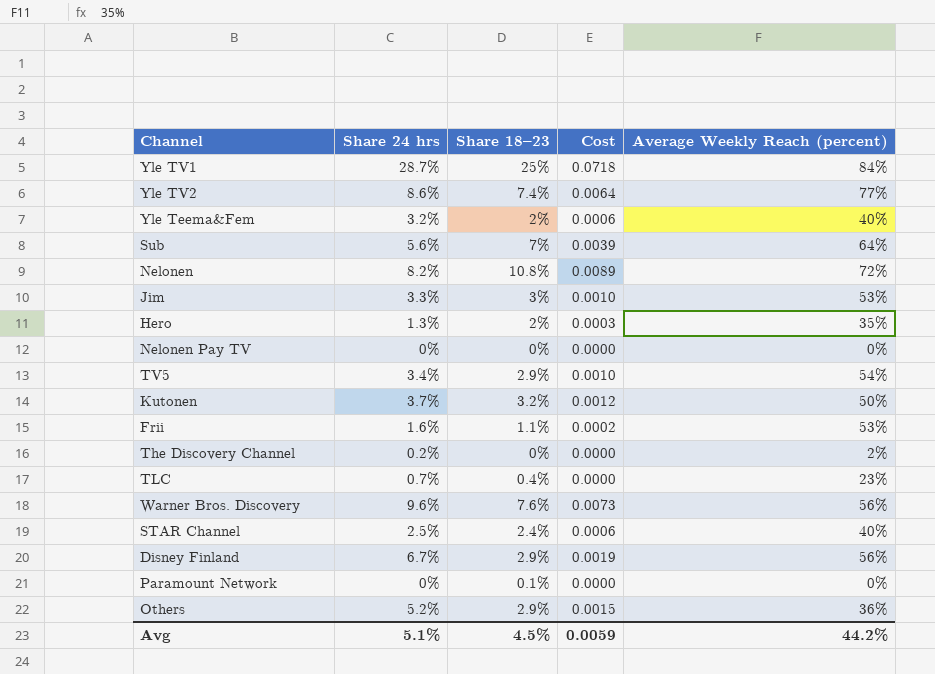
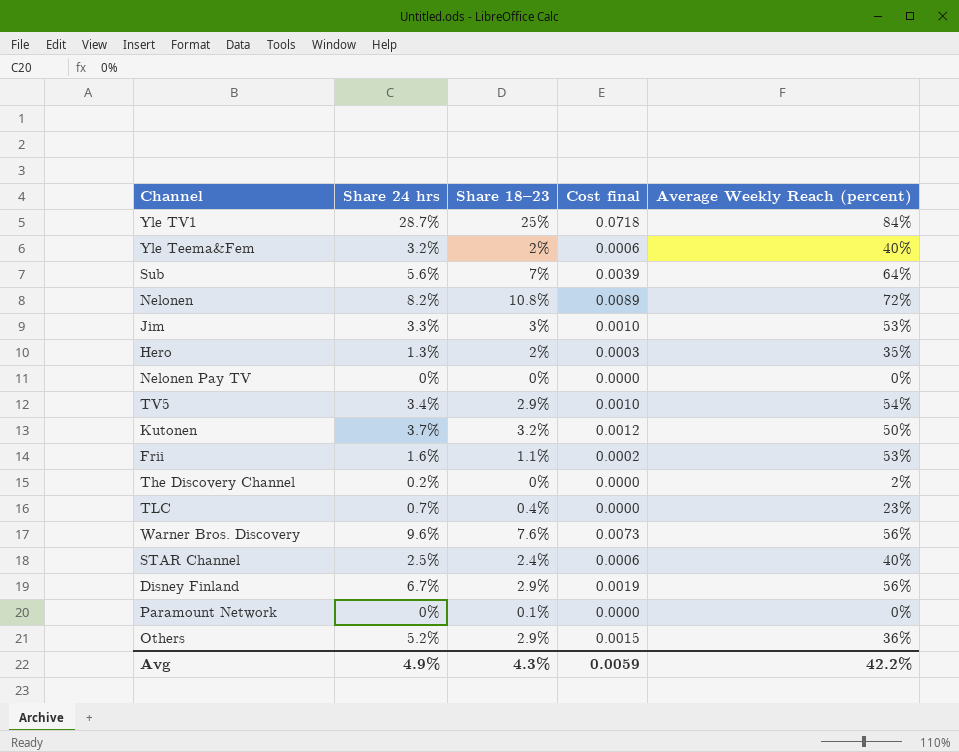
column name: Cost -> Cost final
row Yle TV2: 8.6% | 7.4% | 0.0064 | 77% -> none
Avg | Share 24 hrs: 5.1% -> 4.9%
Avg | Share 18–23: 4.5% -> 4.3%
Avg | Average Weekly Reach (percent): 44.2% -> 42.2%

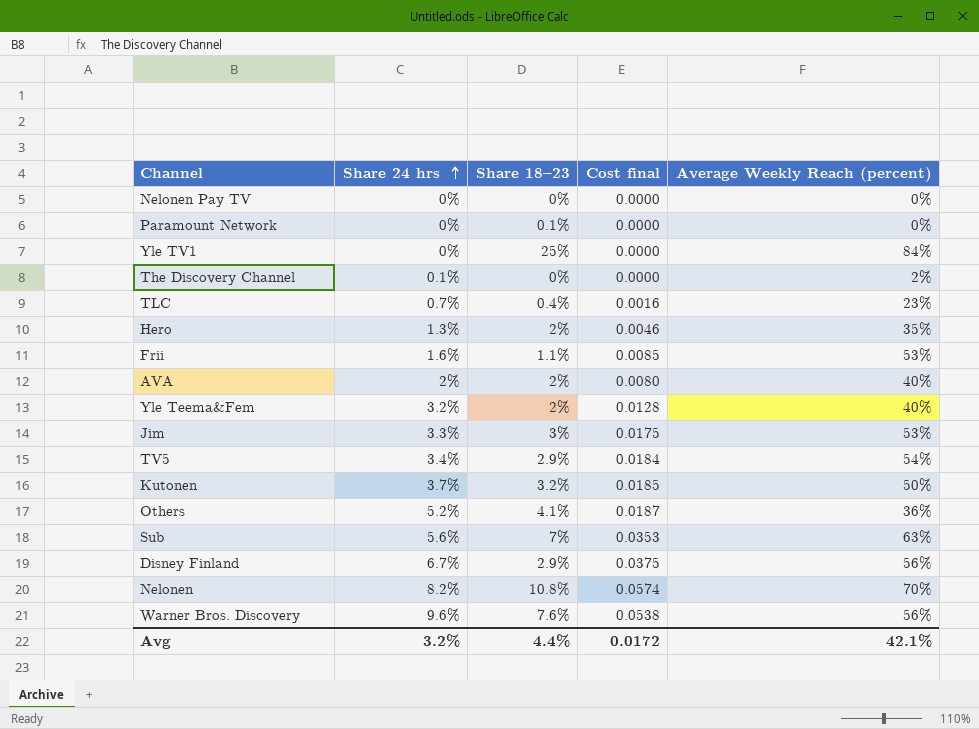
row order: none -> Share 24 hrs ascending
column Cost final | formula: [Share 24 hrs] * [Share 18–23] -> [Share 24 hrs] * [Average Weekly Reach (percent)]
row STAR Channel: 2.5% | 2.4% | 0.0006 | 40% -> none
Yle TV1 | Share 24 hrs: 28.7% -> 0%
The Discovery Channel | Share 24 hrs: 0.2% -> 0.1%
row AVA: none -> 2% | 2% | 0.0080 | 40%
Others | Share 18–23: 2.9% -> 4.1%
Sub | Average Weekly Reach (percent): 64% -> 63%
Nelonen | Average Weekly Reach (percent): 72% -> 70%
Avg | Share 24 hrs: 4.9% -> 3.2%
Avg | Share 18–23: 4.3% -> 4.4%
Avg | Cost final: 0.0059 -> 0.0172
Avg | Average Weekly Reach (percent): 42.2% -> 42.1%

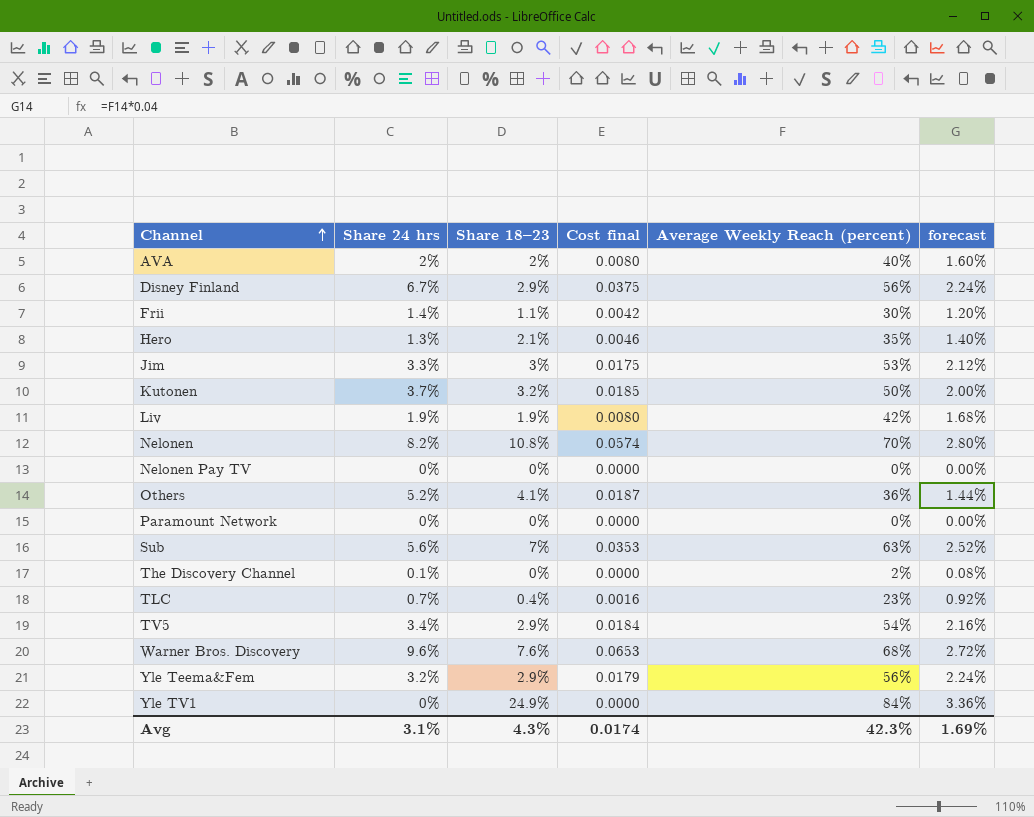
row order: Share 24 hrs ascending -> Channel ascending
column forecast | formula: none -> [Average Weekly Reach (percent)] * 0.04
Frii | Share 24 hrs: 1.6% -> 1.4%
Frii | Cost final: 0.0085 -> 0.0042
Frii | Average Weekly Reach (percent): 53% -> 30%
Hero | Share 18–23: 2% -> 2.1%
row Liv: none -> 1.9% | 1.9% | 0.0080 | 42% | 1.68%
Paramount Network | Share 18–23: 0.1% -> 0%
Warner Bros. Discovery | Cost final: 0.0538 -> 0.0653
Warner Bros. Discovery | Average Weekly Reach (percent): 56% -> 68%
Yle Teema&Fem | Share 18–23: 2% -> 2.9%
Yle Teema&Fem | Cost final: 0.0128 -> 0.0179
Yle Teema&Fem | Average Weekly Reach (percent): 40% -> 56%
Yle TV1 | Share 18–23: 25% -> 24.9%
Avg | Share 24 hrs: 3.2% -> 3.1%
Avg | Share 18–23: 4.4% -> 4.3%
Avg | Cost final: 0.0172 -> 0.0174
Avg | Average Weekly Reach (percent): 42.1% -> 42.3%

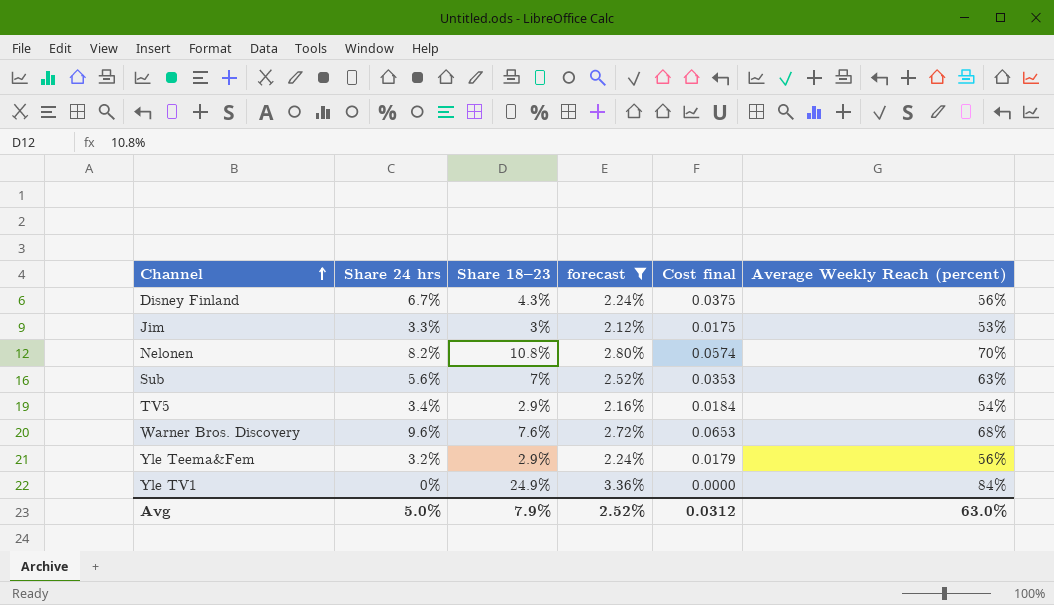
filter: none -> forecast >= 2.12%
column forecast | position: 6 -> 4
Disney Finland | Share 18–23: 2.9% -> 4.3%
Avg | Share 24 hrs: 3.1% -> 5.0%
Avg | Share 18–23: 4.3% -> 7.9%
Avg | forecast: 1.69% -> 2.52%
Avg | Cost final: 0.0174 -> 0.0312
Avg | Average Weekly Reach (percent): 42.3% -> 63.0%

